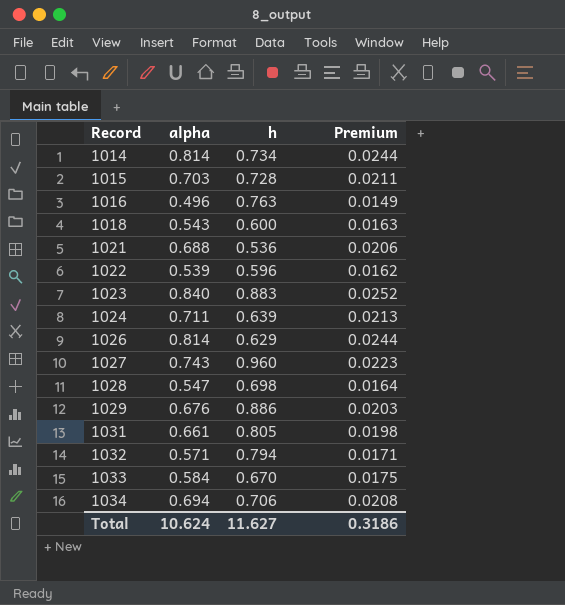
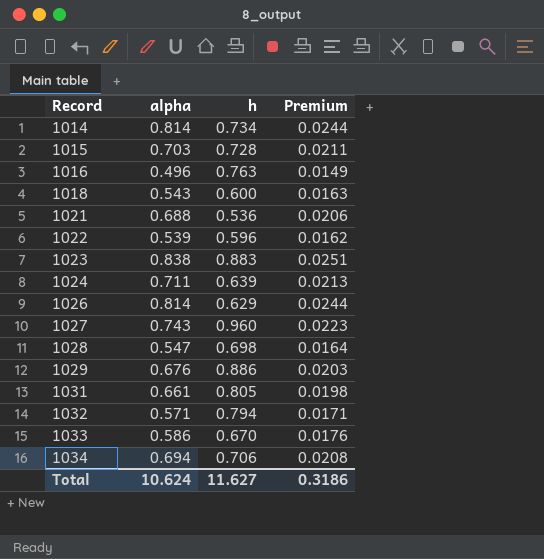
1023 | alpha: 0.840 -> 0.838
1023 | Premium: 0.0252 -> 0.0251
1033 | alpha: 0.584 -> 0.586
1033 | Premium: 0.0175 -> 0.0176

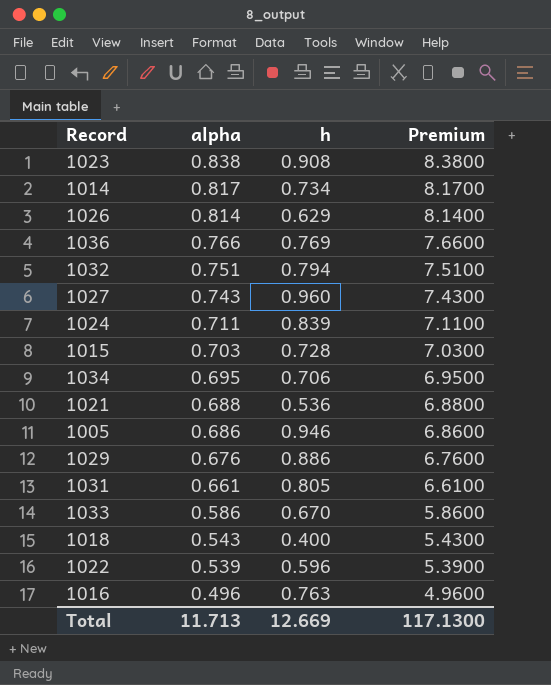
row order: Record ascending -> alpha descending
column Premium | formula: [alpha] * 0.03 -> [alpha] * 10
row 1028: 0.547 | 0.698 | 0.0164 -> none
1023 | h: 0.883 -> 0.908
1014 | alpha: 0.814 -> 0.817
row 1036: none -> 0.766 | 0.769 | 7.6600
1032 | alpha: 0.571 -> 0.751
1024 | h: 0.639 -> 0.839
1034 | alpha: 0.694 -> 0.695
row 1005: none -> 0.686 | 0.946 | 6.8600
1018 | h: 0.600 -> 0.400
Total | alpha: 10.624 -> 11.713
Total | h: 11.627 -> 12.669
Total | Premium: 0.3186 -> 117.1300

